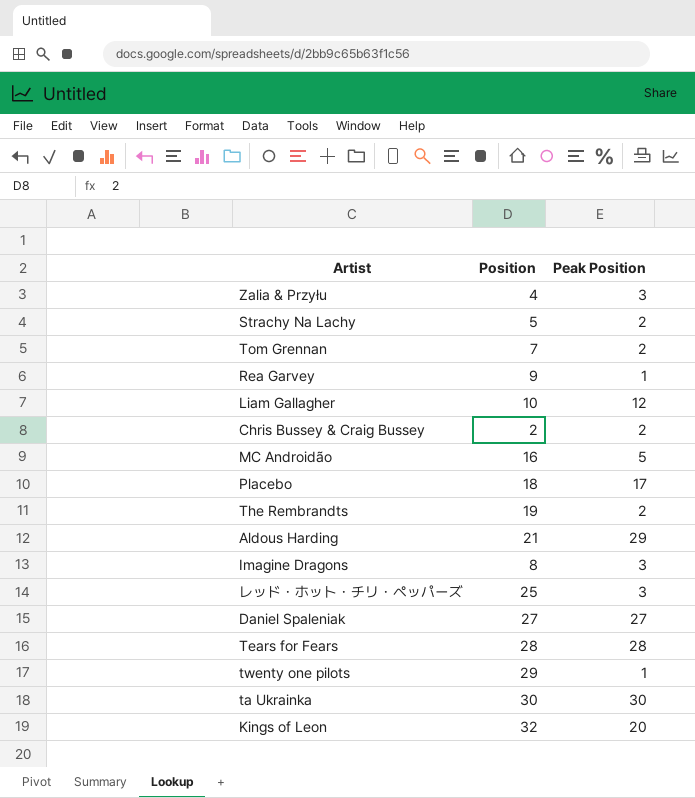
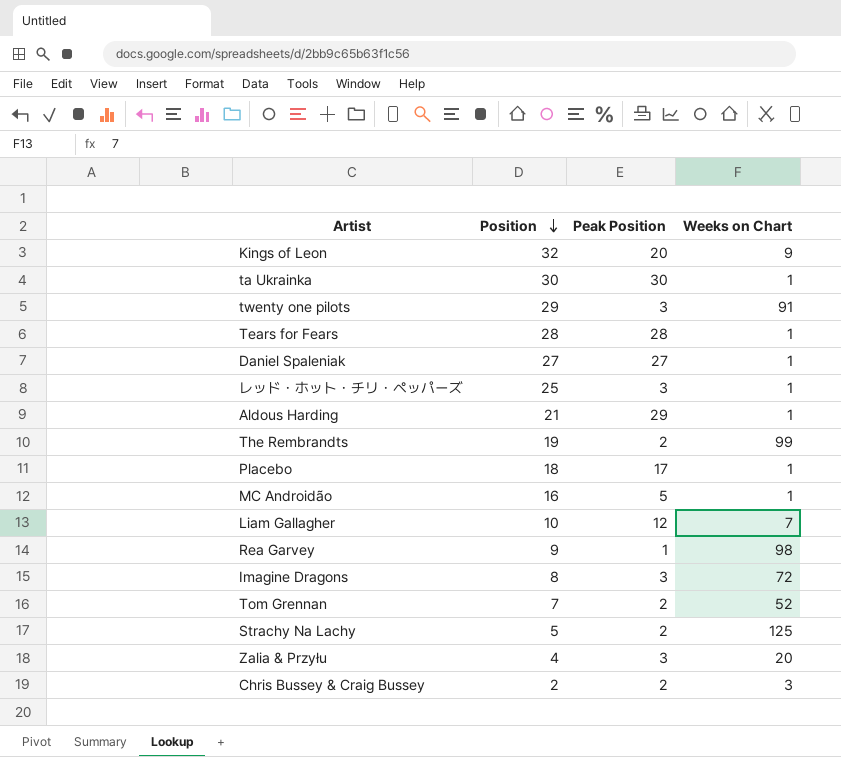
row order: none -> Position descending
column Weeks on Chart | position: none -> 4
twenty one pilots | Peak Position: 1 -> 3

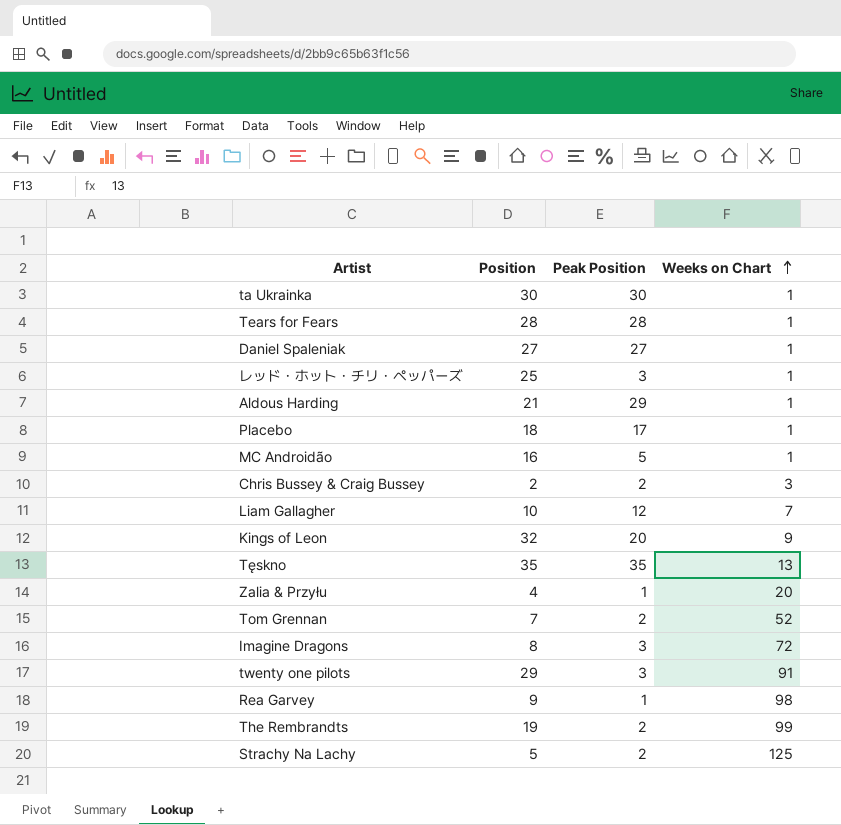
row order: Position descending -> Weeks on Chart ascending
row Tęskno: none -> 35 | 35 | 13
Zalia & Przyłu | Peak Position: 3 -> 1

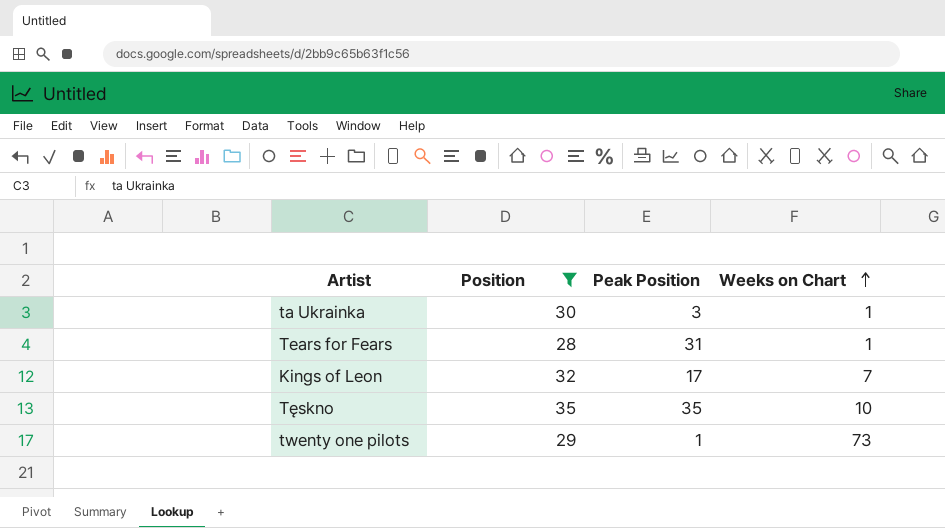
filter: none -> Position >= 28
ta Ukrainka | Peak Position: 30 -> 3
Tears for Fears | Peak Position: 28 -> 31
Kings of Leon | Peak Position: 20 -> 17
Kings of Leon | Weeks on Chart: 9 -> 7
Tęskno | Weeks on Chart: 13 -> 10
twenty one pilots | Peak Position: 3 -> 1
twenty one pilots | Weeks on Chart: 91 -> 73

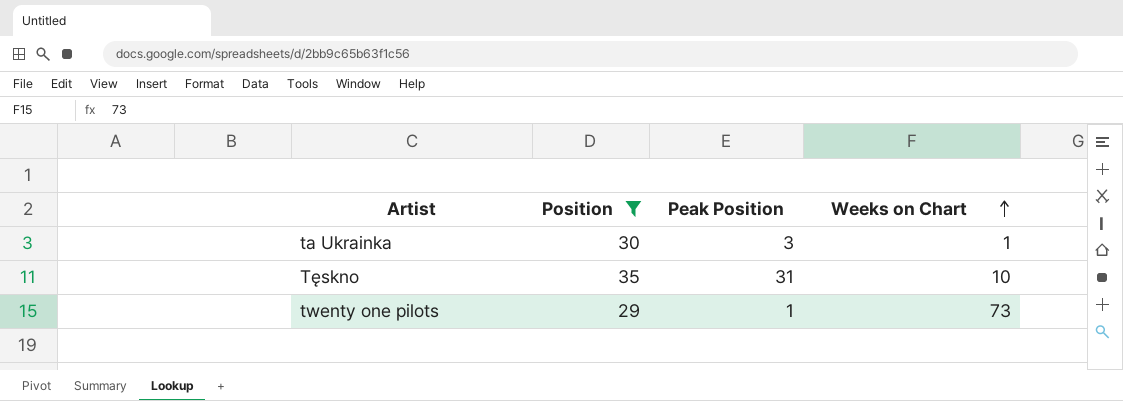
row Tears for Fears: 28 | 31 | 1 -> none
row Kings of Leon: 32 | 17 | 7 -> none
Tęskno | Peak Position: 35 -> 31

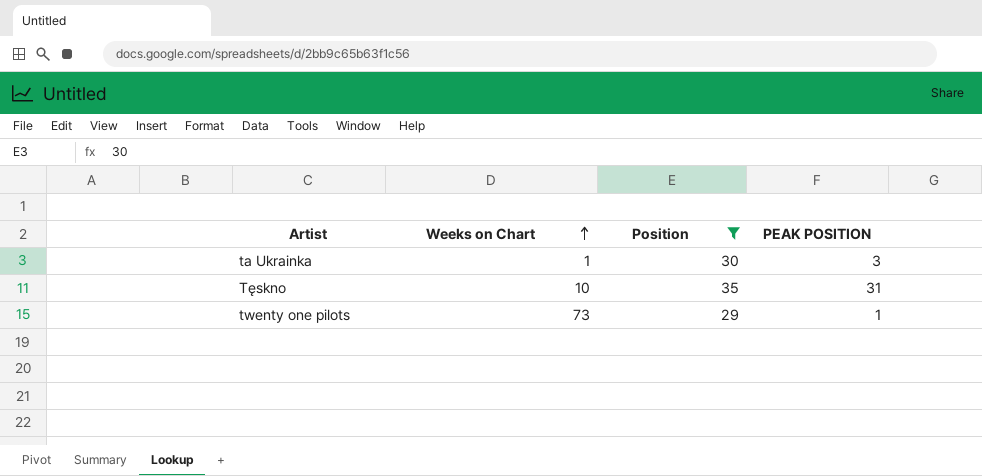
column Weeks on Chart | position: 4 -> 2
column name: Peak Position -> PEAK POSITION

